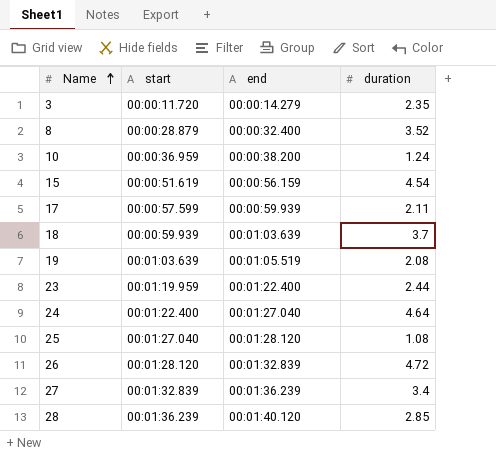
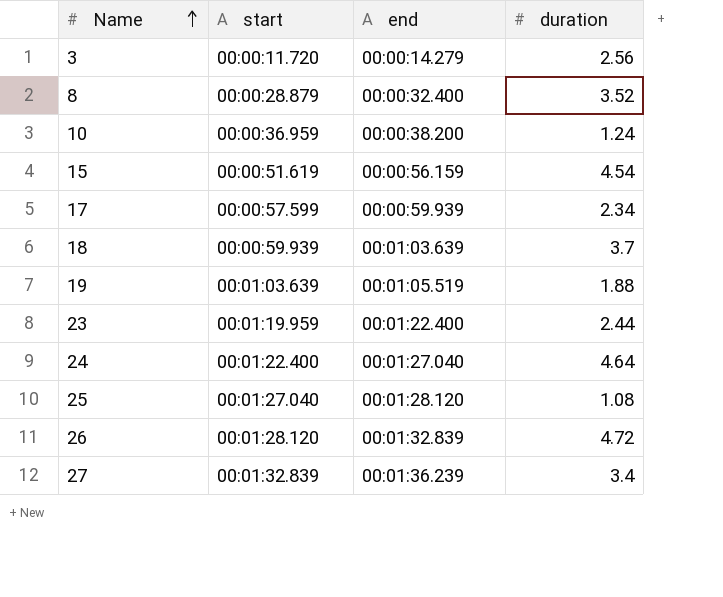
row 28: 00:01:36.239 | 00:01:40.120 | 2.85 -> none
3 | duration: 2.35 -> 2.56
17 | duration: 2.11 -> 2.34
19 | duration: 2.08 -> 1.88

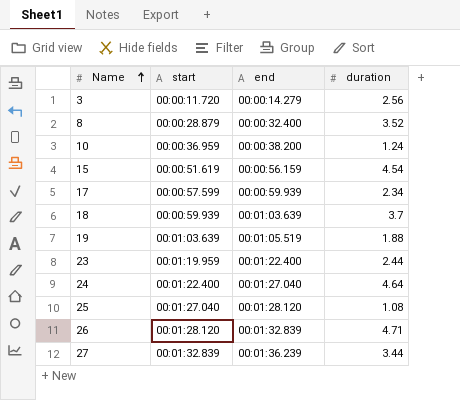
26 | duration: 4.72 -> 4.71
27 | duration: 3.4 -> 3.44

